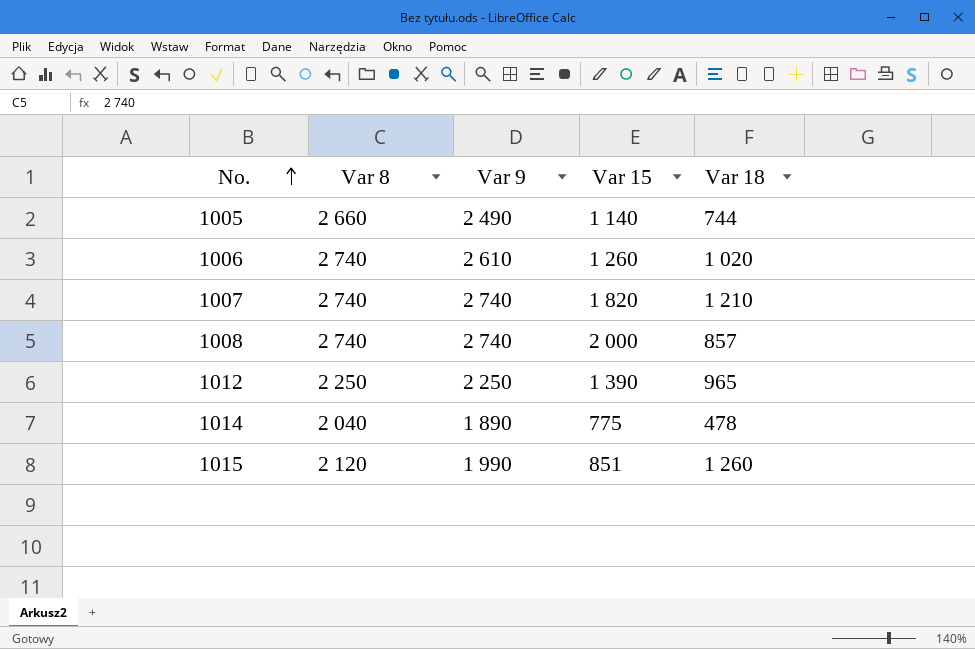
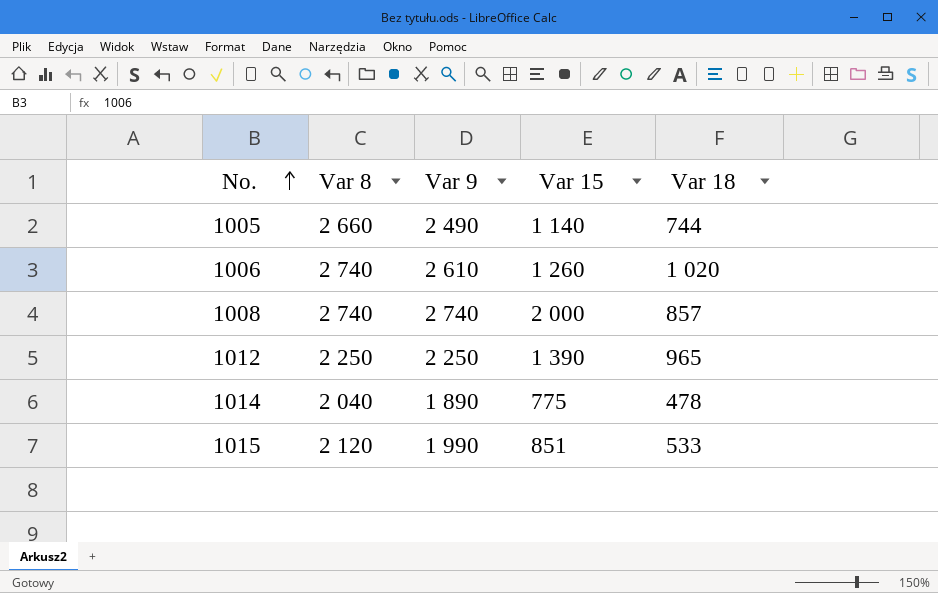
row 1007: 2 740 | 2 740 | 1 820 | 1 210 -> none
1015 | Var 18: 1 260 -> 533

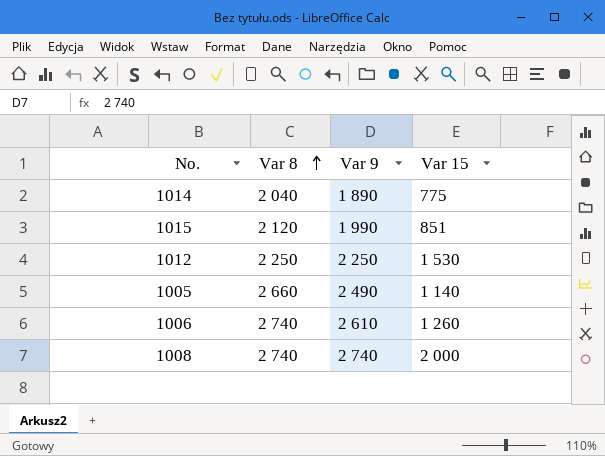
row order: No. ascending -> Var 8 ascending
column Var 18 | position: 5 -> none
1012 | Var 15: 1 390 -> 1 530

